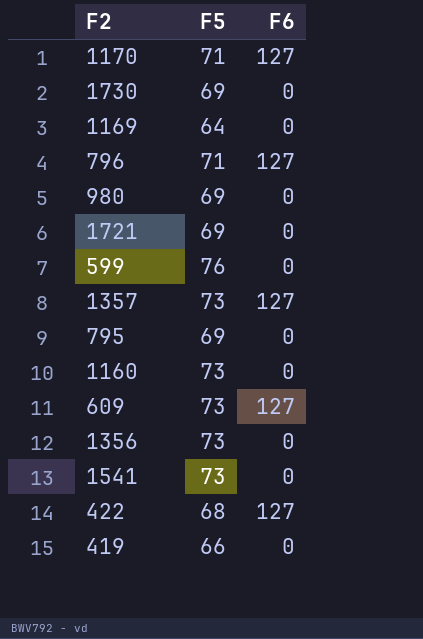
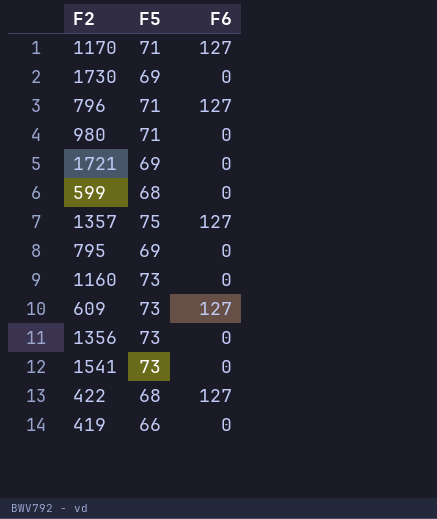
row 1169: 64 | 0 -> none
980 | F5: 69 -> 71
599 | F5: 76 -> 68
1357 | F5: 73 -> 75

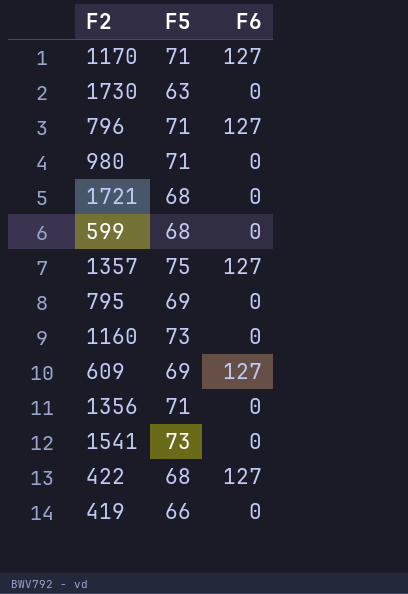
1730 | F5: 69 -> 63
1721 | F5: 69 -> 68
609 | F5: 73 -> 69
1356 | F5: 73 -> 71

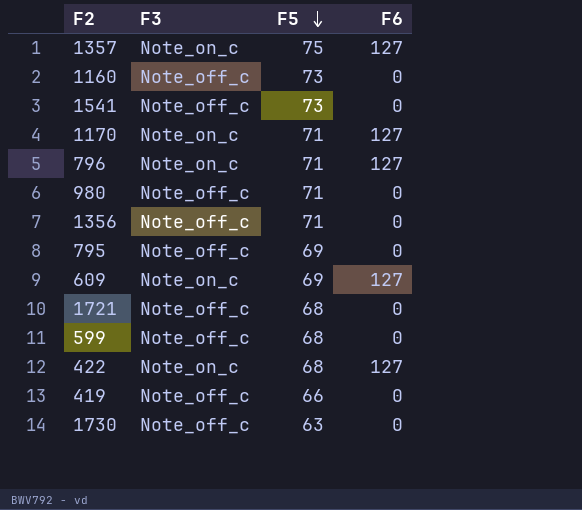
row order: none -> F5 descending
column F3 | position: none -> 2

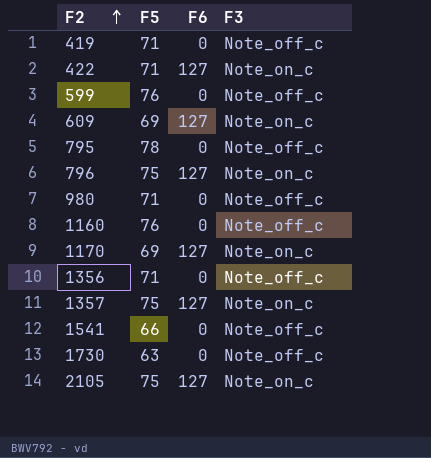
row order: F5 descending -> F2 ascending
column F3 | position: 2 -> 4
row 1721: Note_off_c | 68 | 0 -> none
419 | F5: 66 -> 71
422 | F5: 68 -> 71
599 | F5: 68 -> 76
795 | F5: 69 -> 78
796 | F5: 71 -> 75
1160 | F5: 73 -> 76
1170 | F5: 71 -> 69
1541 | F5: 73 -> 66
row 2105: none -> 75 | 127 | Note_on_c

